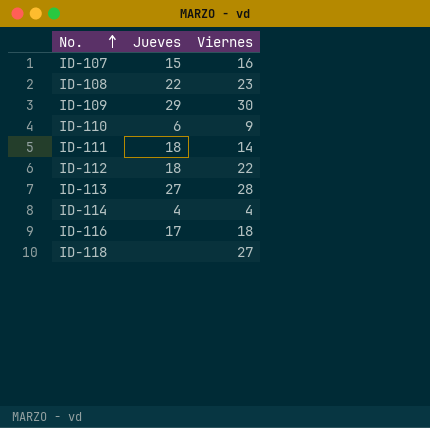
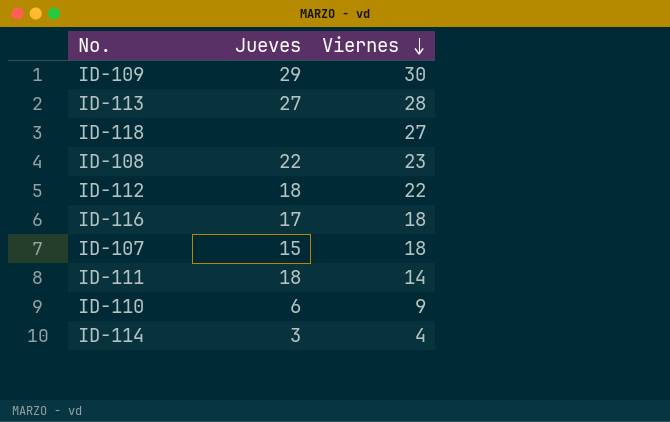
row order: No. ascending -> Viernes descending
ID-107 | Viernes: 16 -> 18
ID-114 | Jueves: 4 -> 3

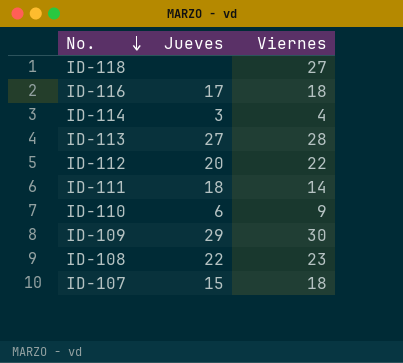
row order: Viernes descending -> No. descending
ID-112 | Jueves: 18 -> 20

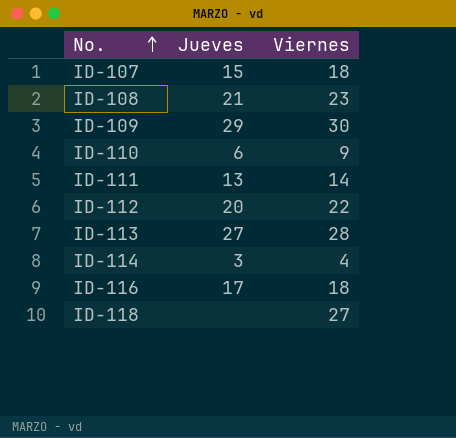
row order: No. descending -> No. ascending
ID-108 | Jueves: 22 -> 21
ID-111 | Jueves: 18 -> 13

